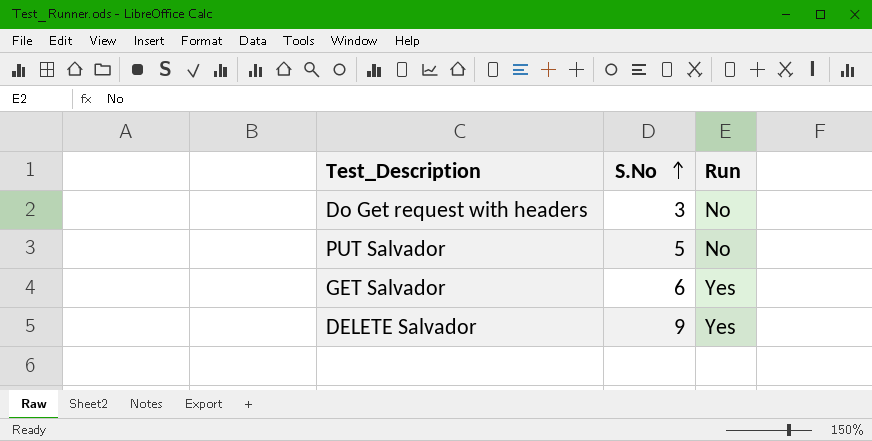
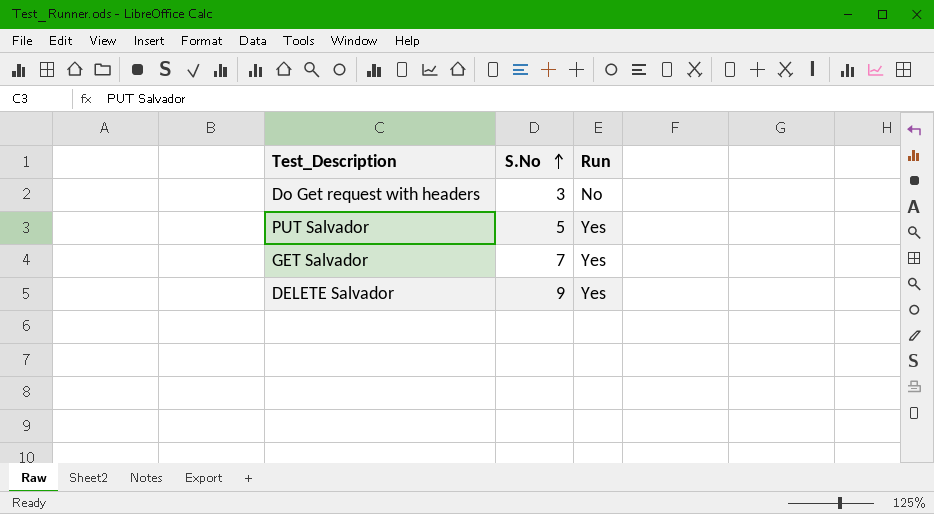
PUT Salvador | Run: No -> Yes
GET Salvador | S.No: 6 -> 7

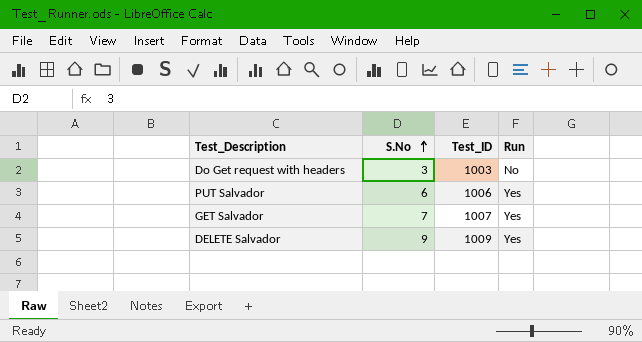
column Test_ID | position: none -> 3
PUT Salvador | S.No: 5 -> 6

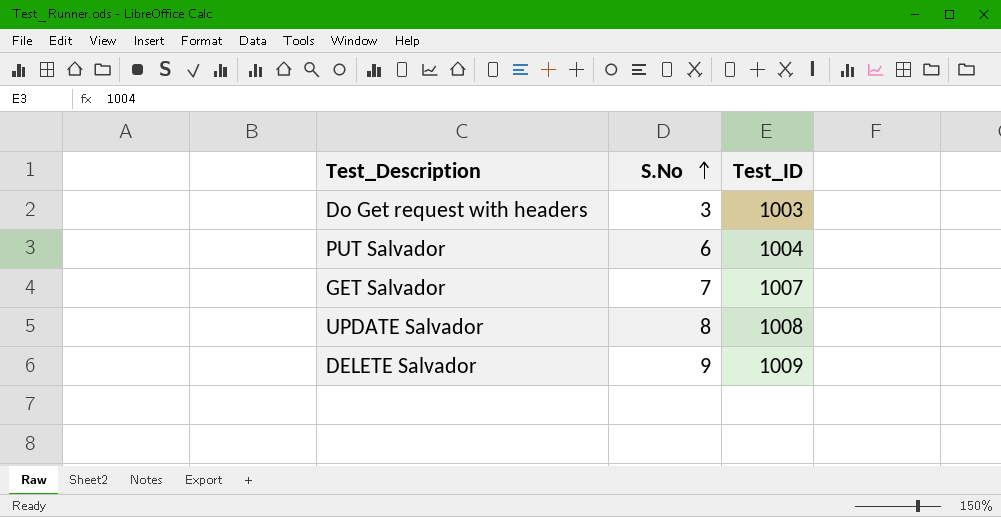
column Run | position: 4 -> none
PUT Salvador | Test_ID: 1006 -> 1004
row UPDATE Salvador: none -> 8 | 1008

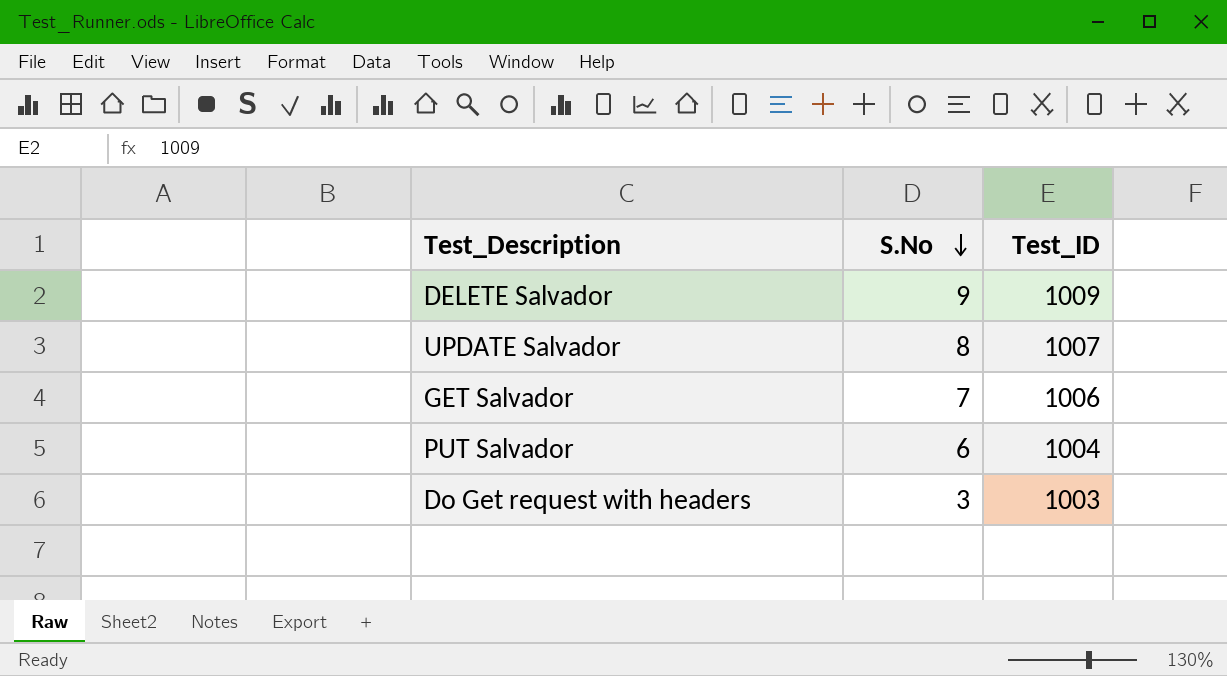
row order: S.No ascending -> S.No descending
UPDATE Salvador | Test_ID: 1008 -> 1007
GET Salvador | Test_ID: 1007 -> 1006

